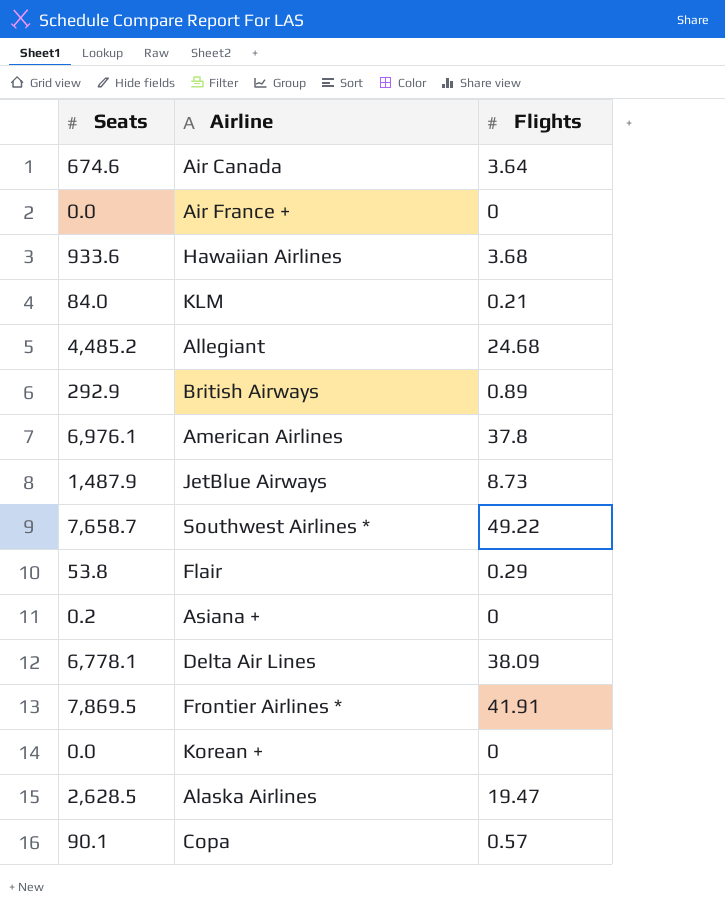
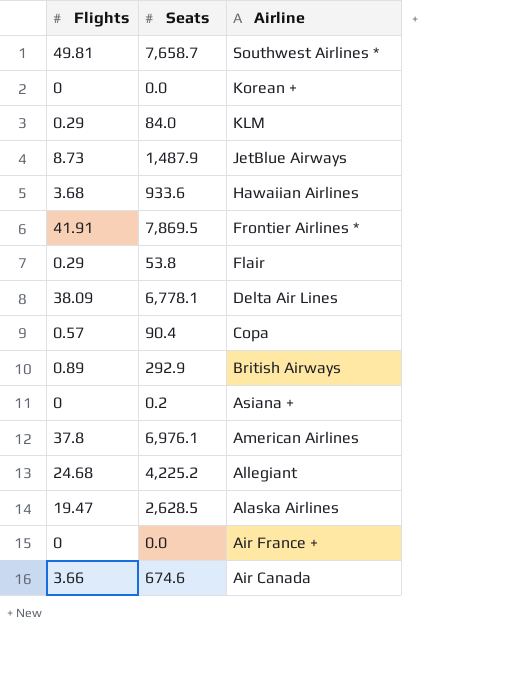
row order: none -> Airline descending
column Flights | position: 3 -> 1
Southwest Airlines * | Flights: 49.22 -> 49.81
KLM | Flights: 0.21 -> 0.29
Copa | Seats: 90.1 -> 90.4
Allegiant | Seats: 4,485.2 -> 4,225.2
Air Canada | Flights: 3.64 -> 3.66

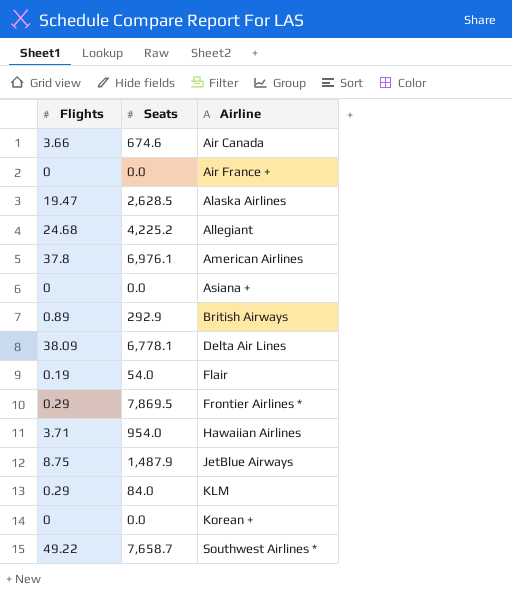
row order: Airline descending -> Airline ascending
row Copa: 0.57 | 90.4 -> none
Asiana + | Seats: 0.2 -> 0.0
Flair | Flights: 0.29 -> 0.19
Flair | Seats: 53.8 -> 54.0
Frontier Airlines * | Flights: 41.91 -> 0.29
Hawaiian Airlines | Flights: 3.68 -> 3.71
Hawaiian Airlines | Seats: 933.6 -> 954.0
JetBlue Airways | Flights: 8.73 -> 8.75
Southwest Airlines * | Flights: 49.81 -> 49.22

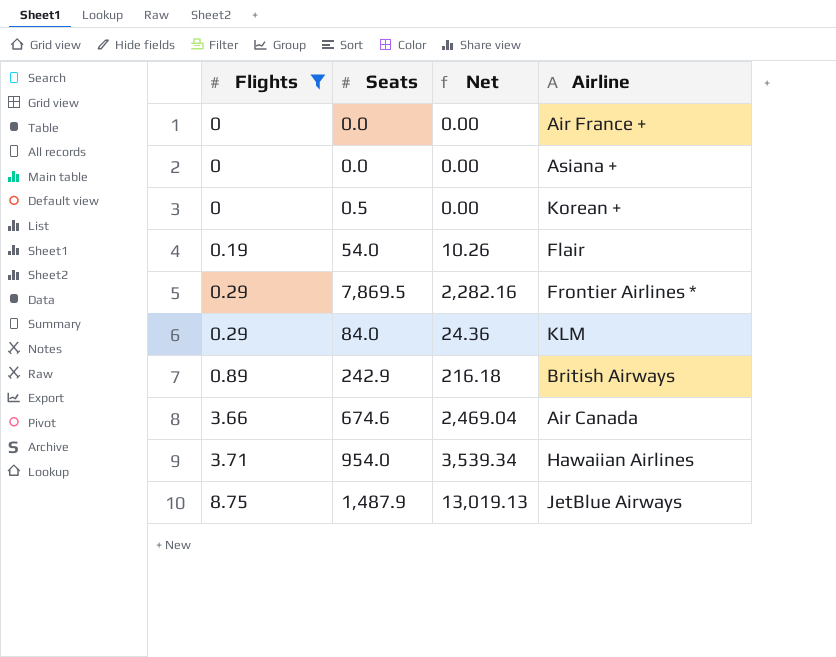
filter: none -> Flights <= 8.75
row order: Airline ascending -> Flights ascending
column Net | formula: none -> [Flights] * [Seats]
Korean + | Seats: 0.0 -> 0.5
British Airways | Seats: 292.9 -> 242.9

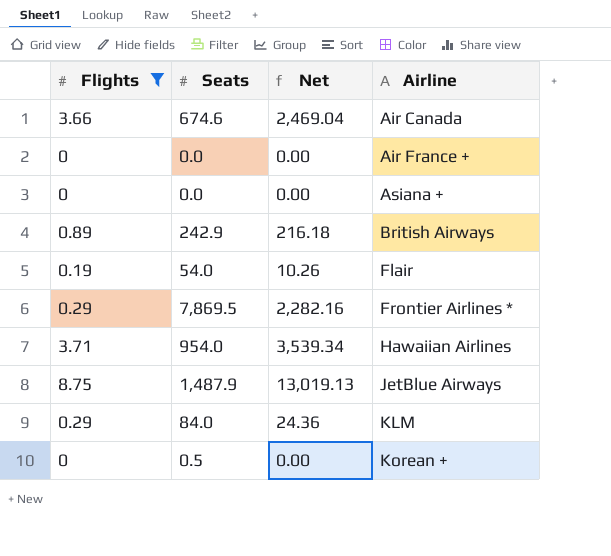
row order: Flights ascending -> Airline ascending

